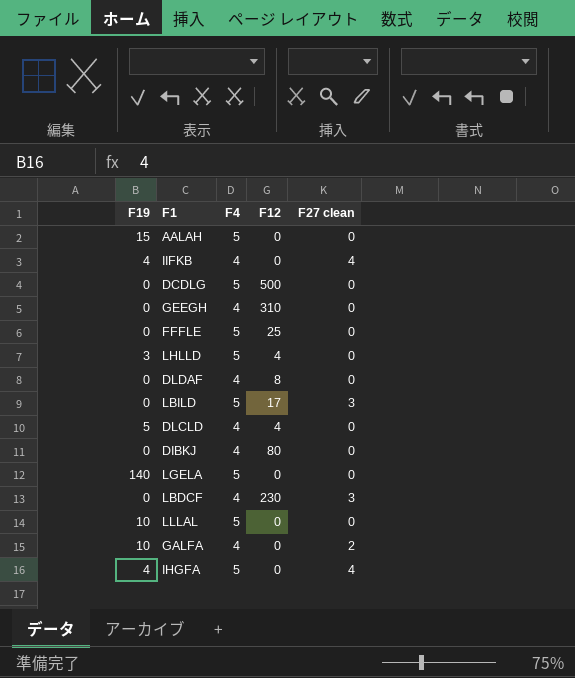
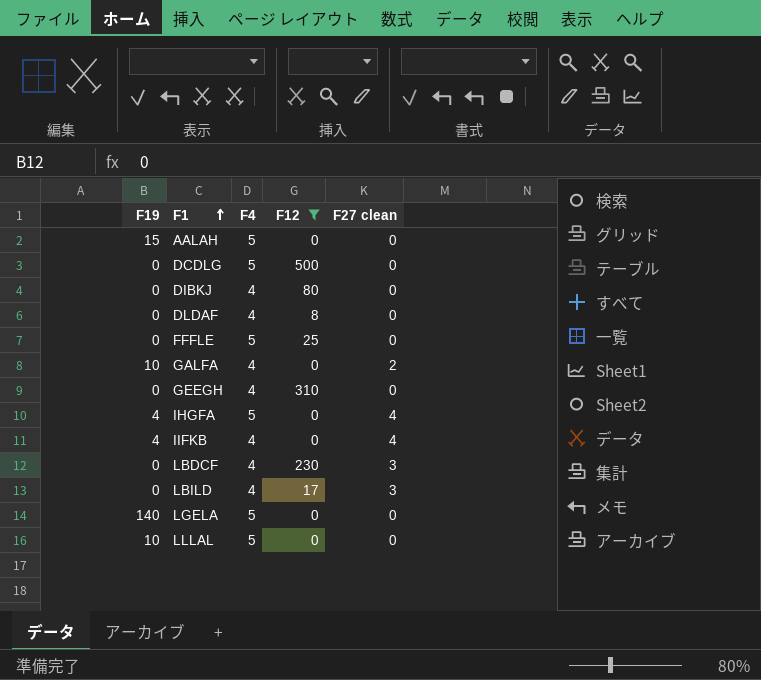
filter: none -> F12 != 4
row order: none -> F1 ascending
LBILD | F4: 5 -> 4

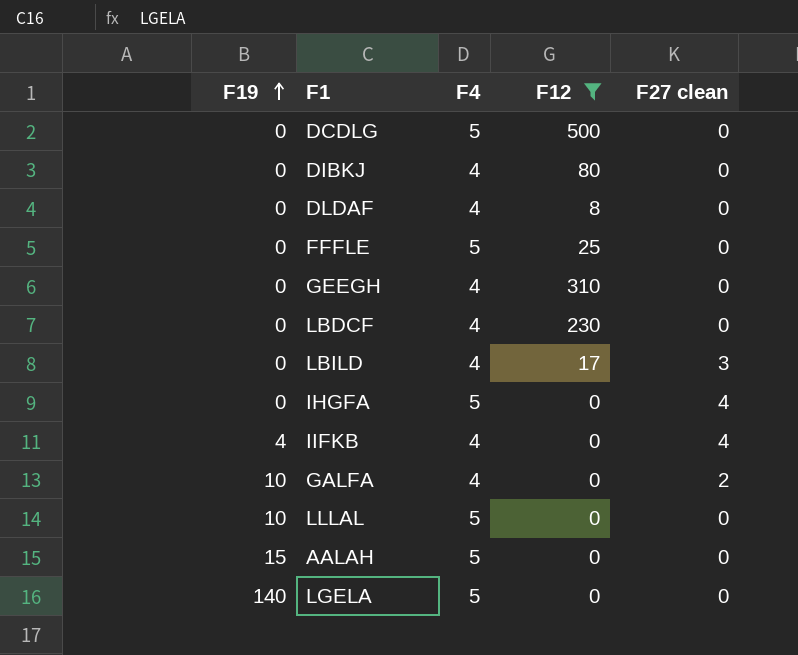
row order: F1 ascending -> F19 ascending
LBDCF | F27 clean: 3 -> 0
IHGFA | F19: 4 -> 0

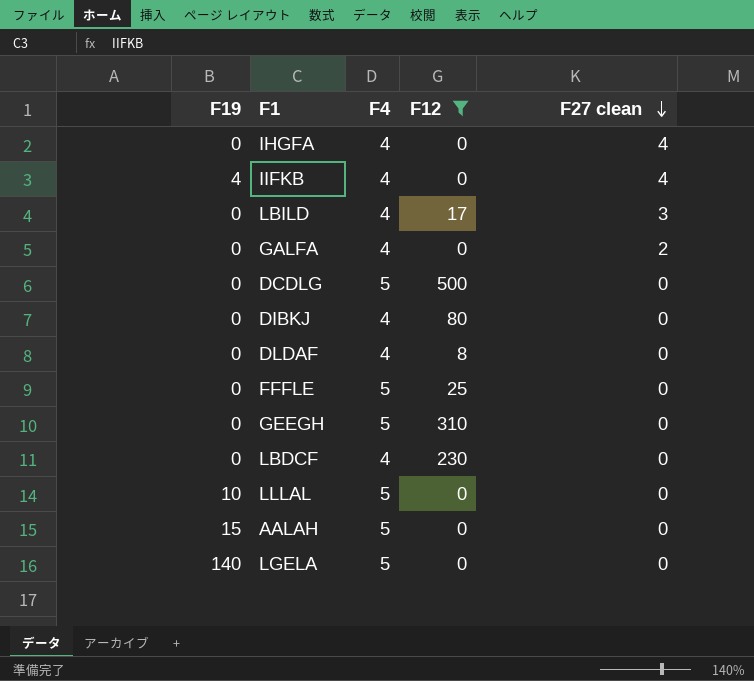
row order: F19 ascending -> F27 clean descending
IHGFA | F4: 5 -> 4
GALFA | F19: 10 -> 0
GEEGH | F4: 4 -> 5

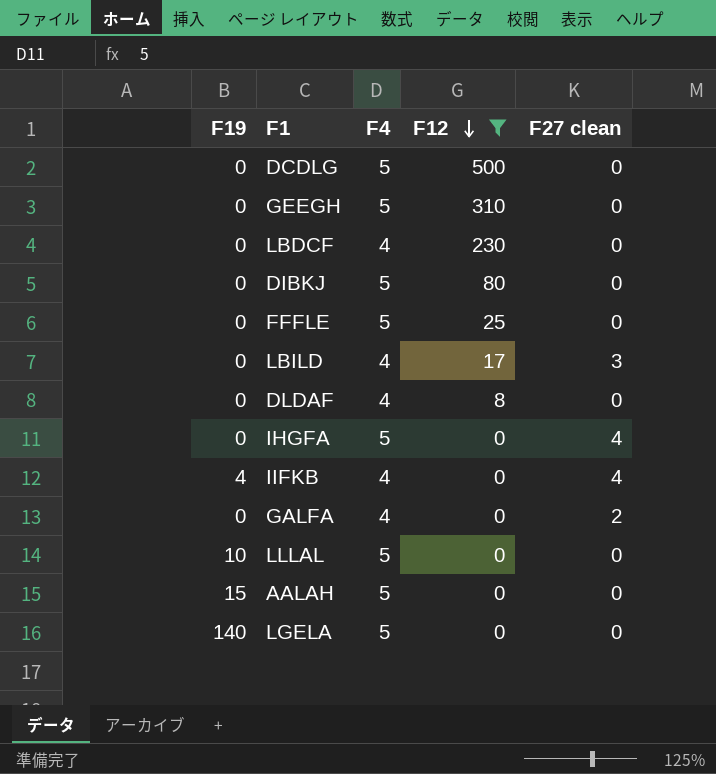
row order: F27 clean descending -> F12 descending
DIBKJ | F4: 4 -> 5
IHGFA | F4: 4 -> 5

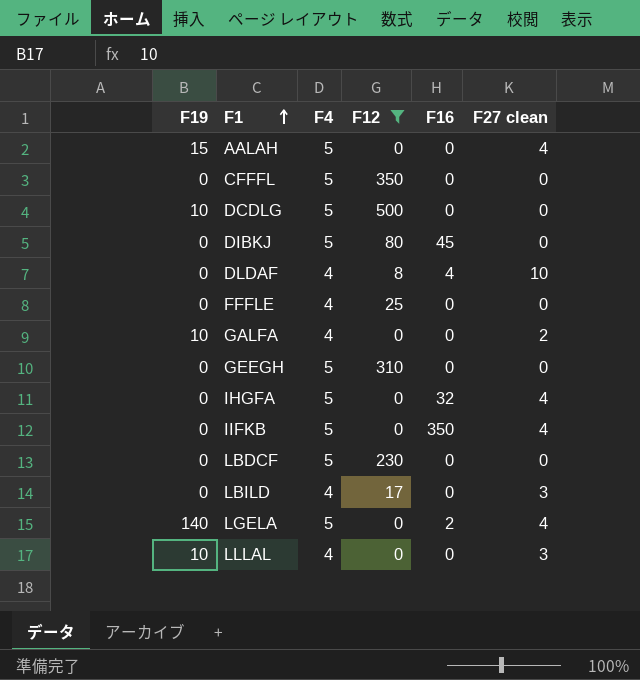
row order: F12 descending -> F1 ascending
column F16 | position: none -> 5
AALAH | F27 clean: 0 -> 4
row CFFFL: none -> 0 | 5 | 350 | 0 | 0
DCDLG | F19: 0 -> 10
DLDAF | F27 clean: 0 -> 10
FFFLE | F4: 5 -> 4
GALFA | F19: 0 -> 10
IIFKB | F19: 4 -> 0
IIFKB | F4: 4 -> 5
LBDCF | F4: 4 -> 5
LGELA | F27 clean: 0 -> 4
LLLAL | F4: 5 -> 4
LLLAL | F27 clean: 0 -> 3

